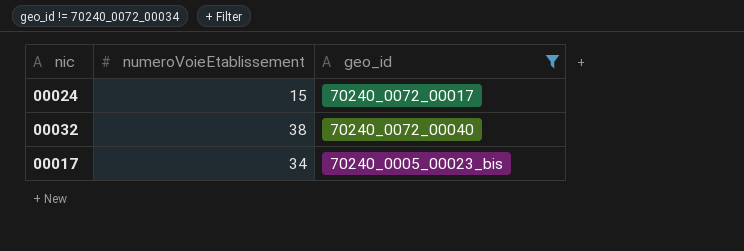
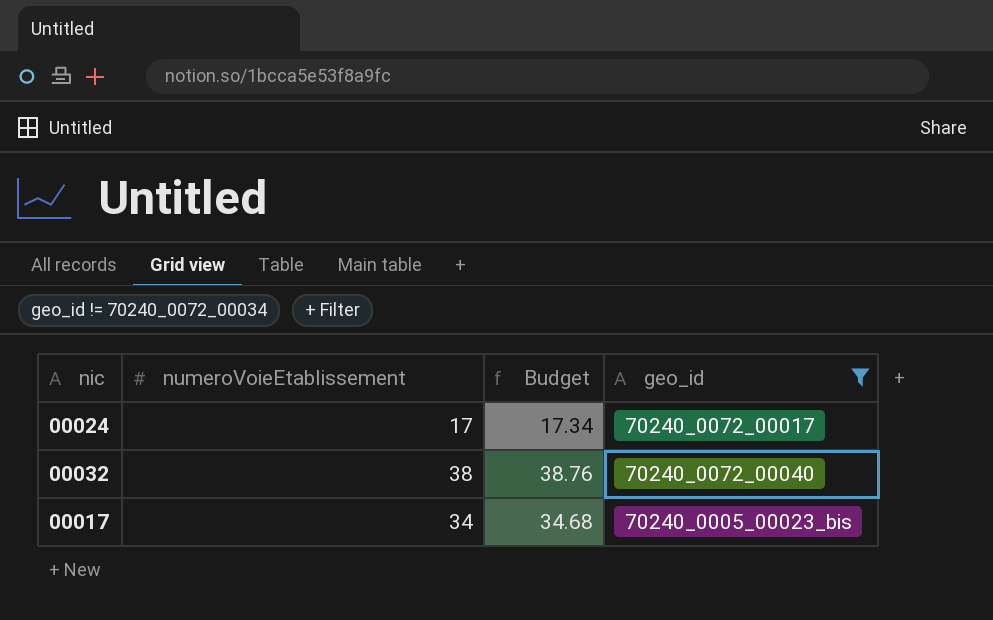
column Budget | formula: none -> [numeroVoieEtablissement] * 1.02
00024 | numeroVoieEtablissement: 15 -> 17

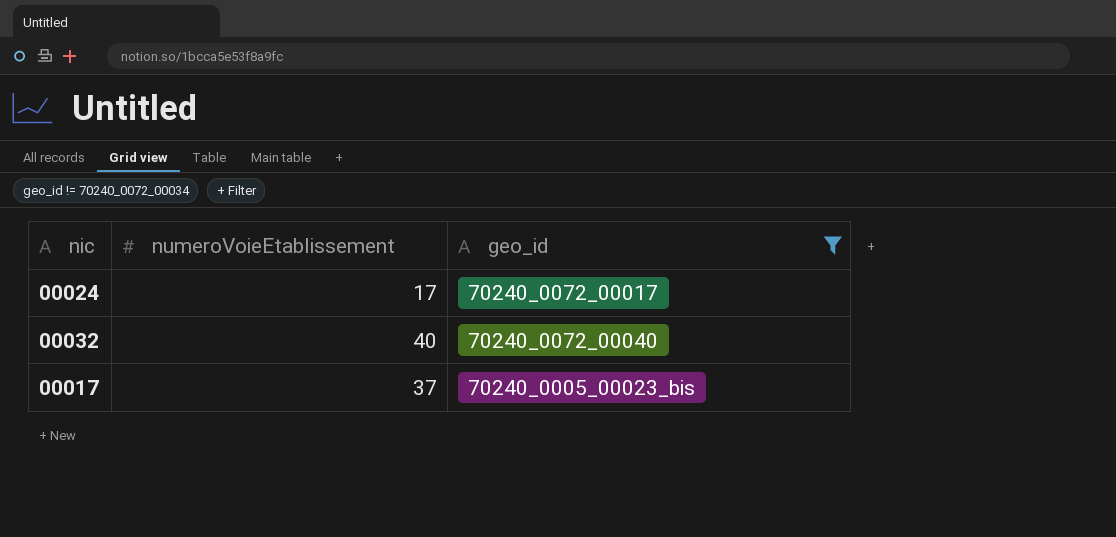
column Budget | formula: [numeroVoieEtablissement] * 1.02 -> none
00032 | numeroVoieEtablissement: 38 -> 40
00017 | numeroVoieEtablissement: 34 -> 37

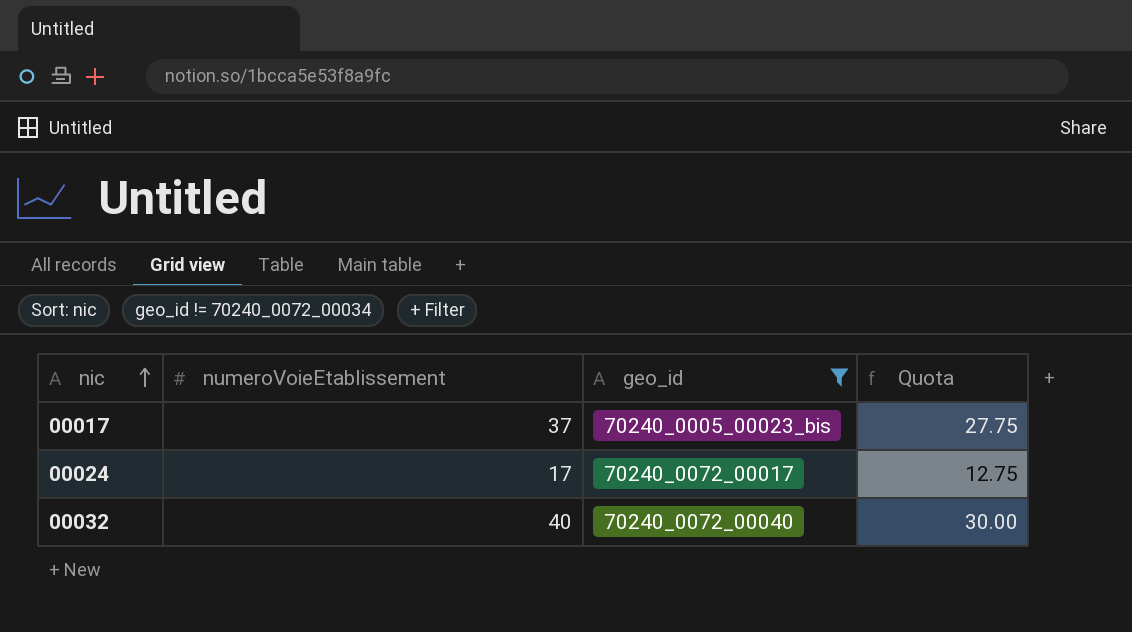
row order: none -> nic ascending
column Quota | formula: none -> [numeroVoieEtablissement] * 0.75

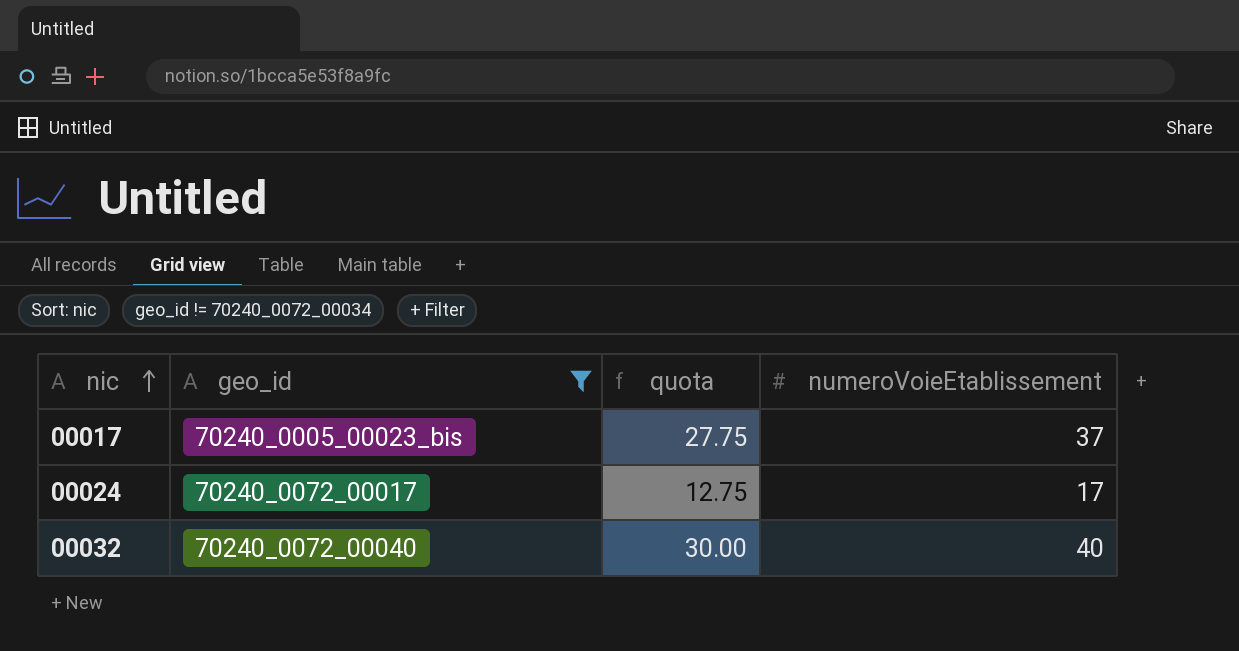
column name: Quota -> quota
column numeroVoieEtablissement | position: 2 -> 4

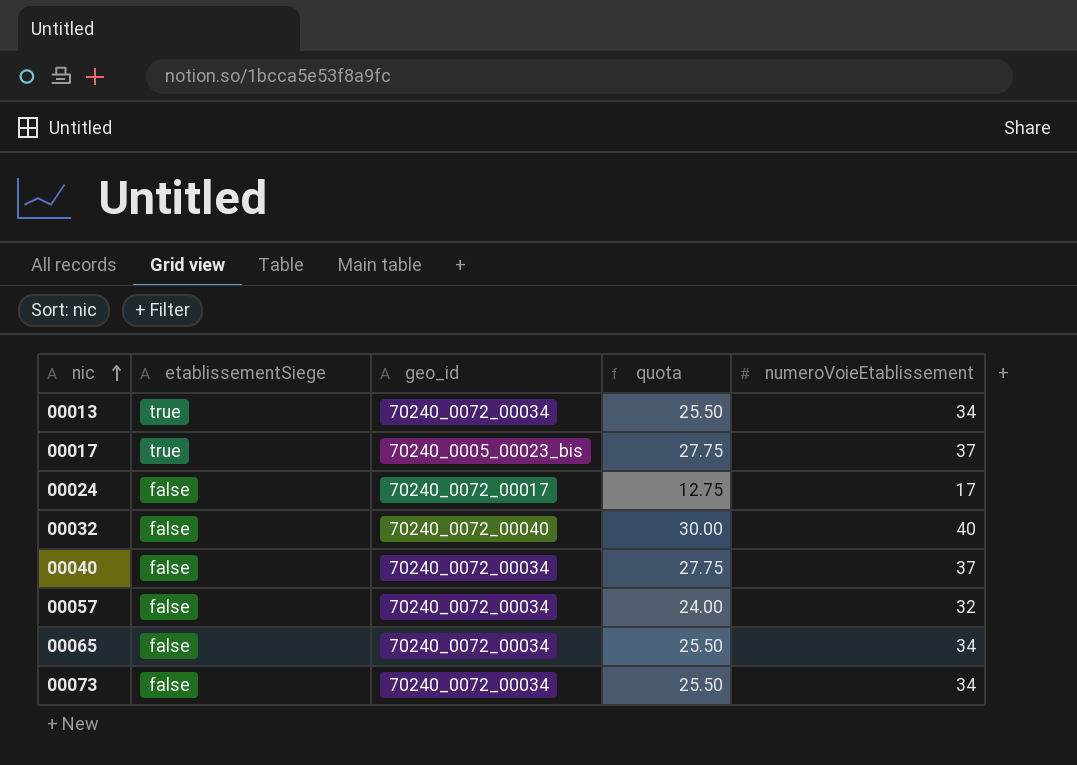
filter: geo_id != 70240_0072_00034 -> none
column etablissementSiege | position: none -> 2

